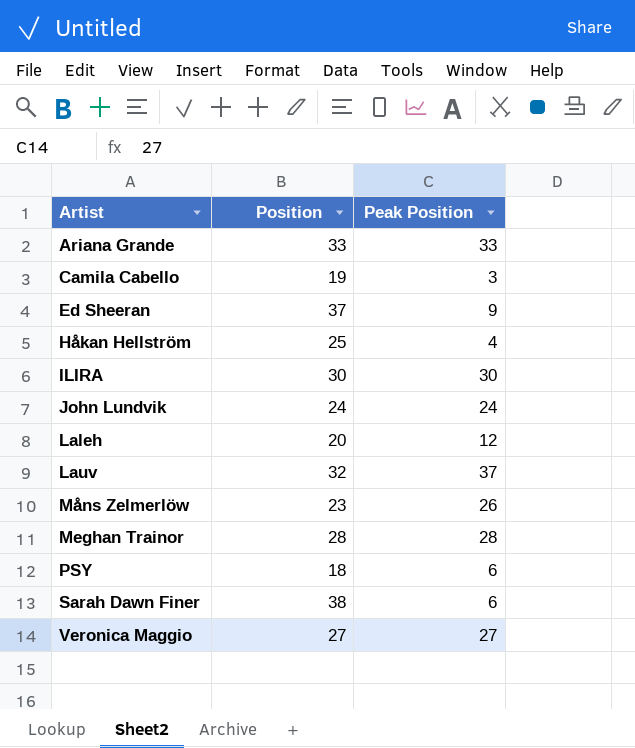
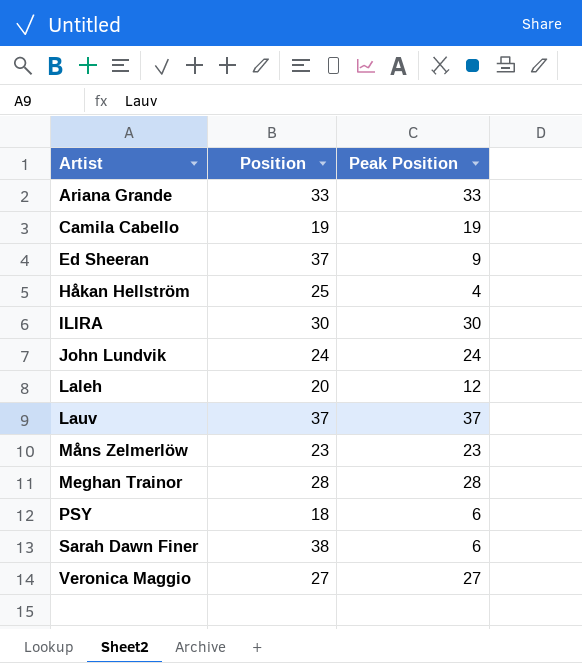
Camila Cabello | Peak Position: 3 -> 19
Lauv | Position: 32 -> 37
Måns Zelmerlöw | Peak Position: 26 -> 23

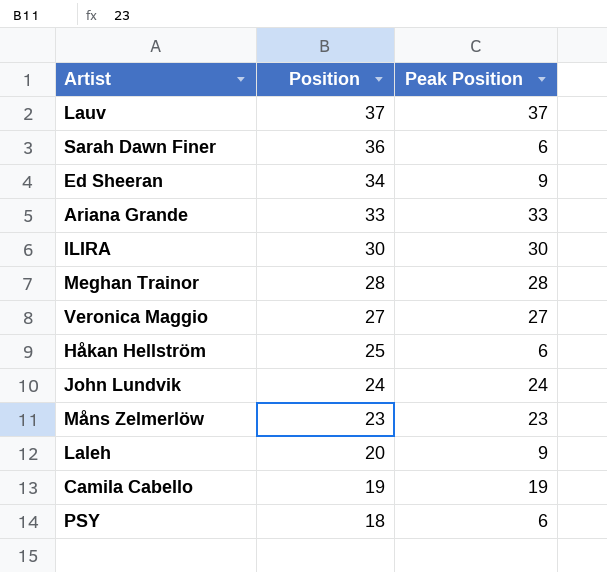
row order: Artist ascending -> Position descending
Sarah Dawn Finer | Position: 38 -> 36
Ed Sheeran | Position: 37 -> 34
Håkan Hellström | Peak Position: 4 -> 6
Laleh | Peak Position: 12 -> 9

